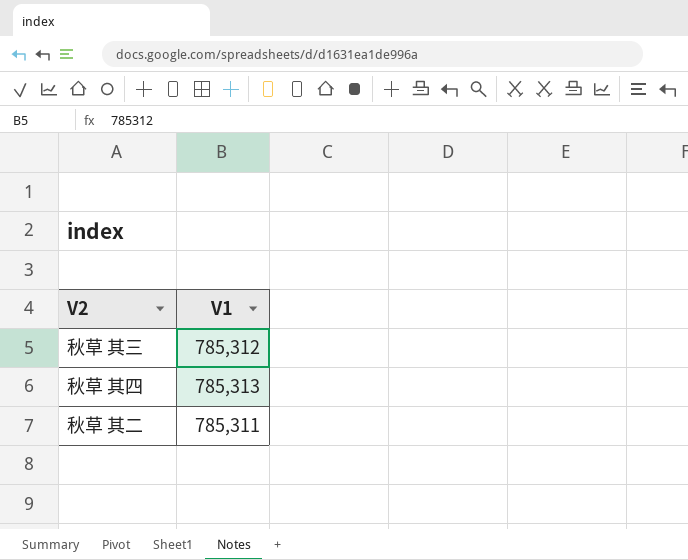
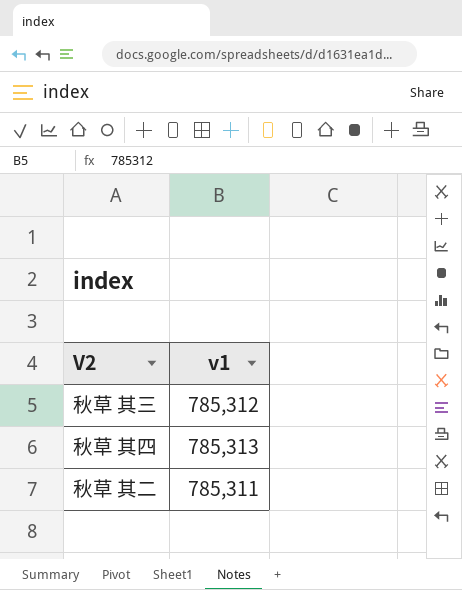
column name: V1 -> v1

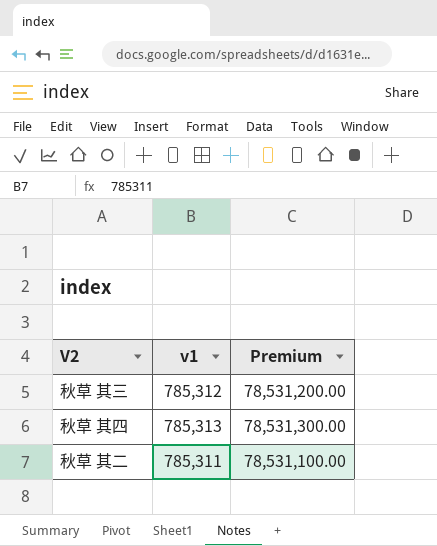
column Premium | formula: none -> [v1] * 100

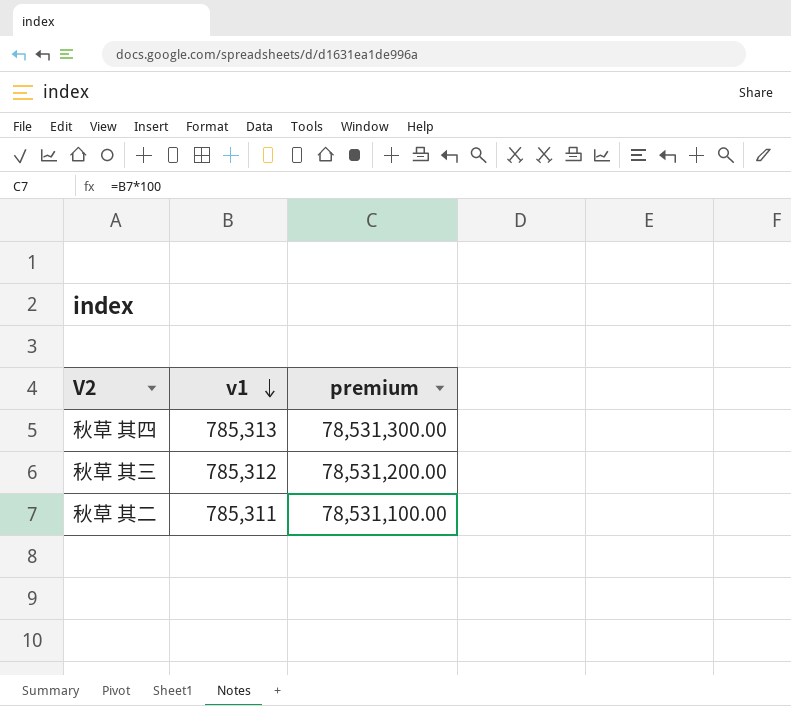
row order: none -> v1 descending
column name: Premium -> premium

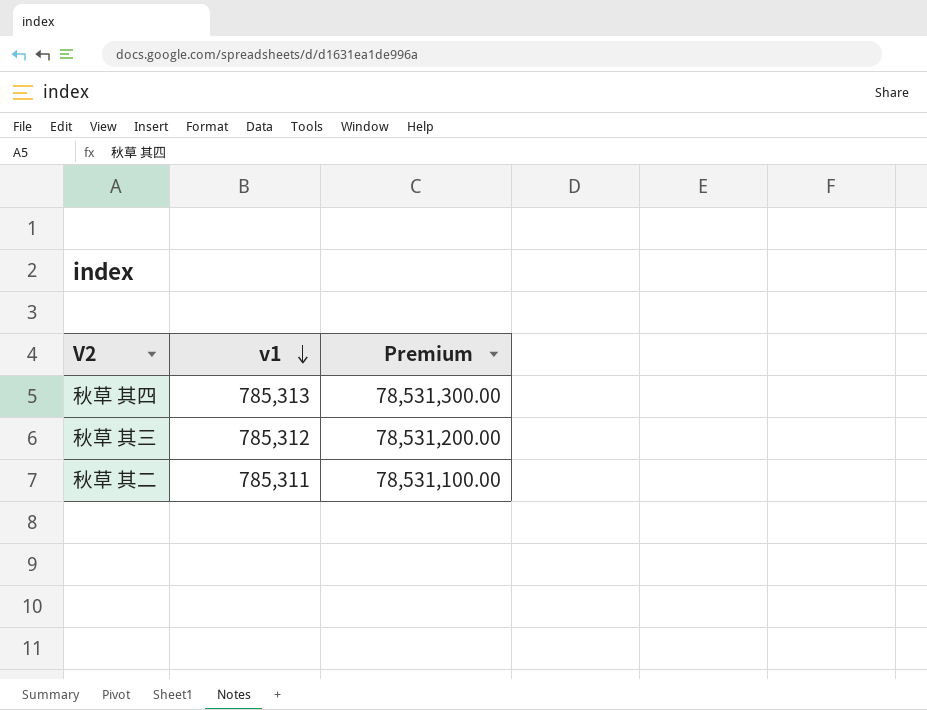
column name: premium -> Premium

